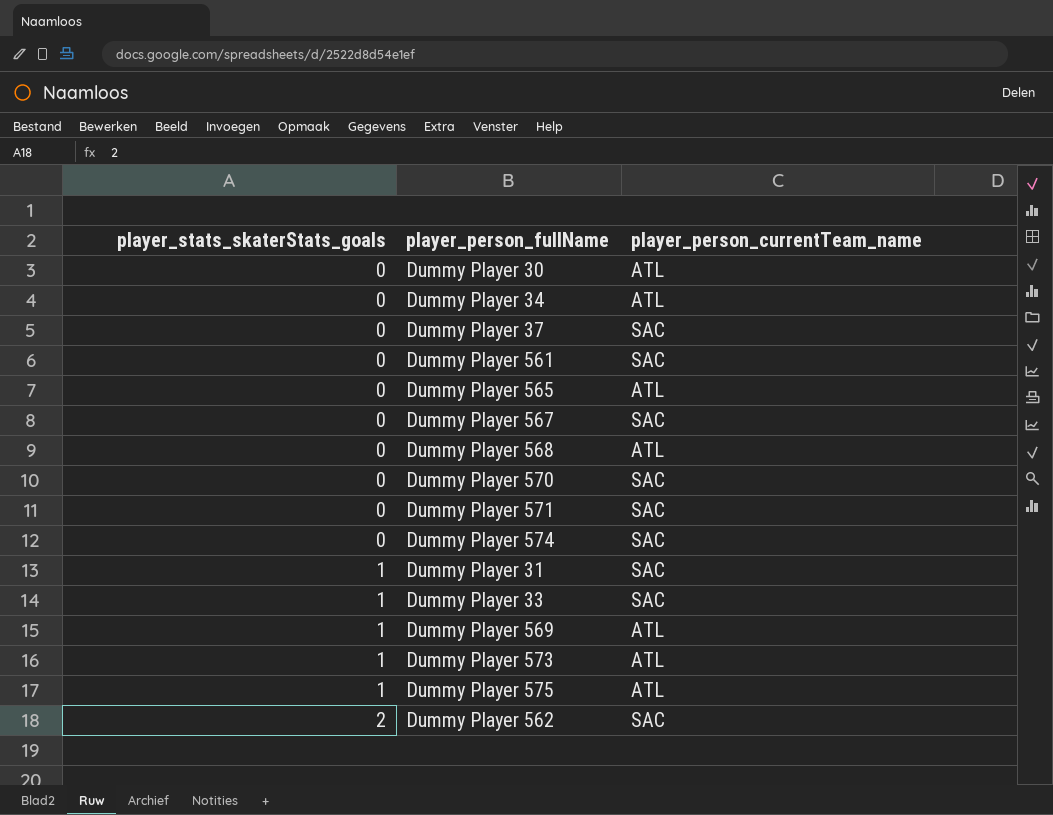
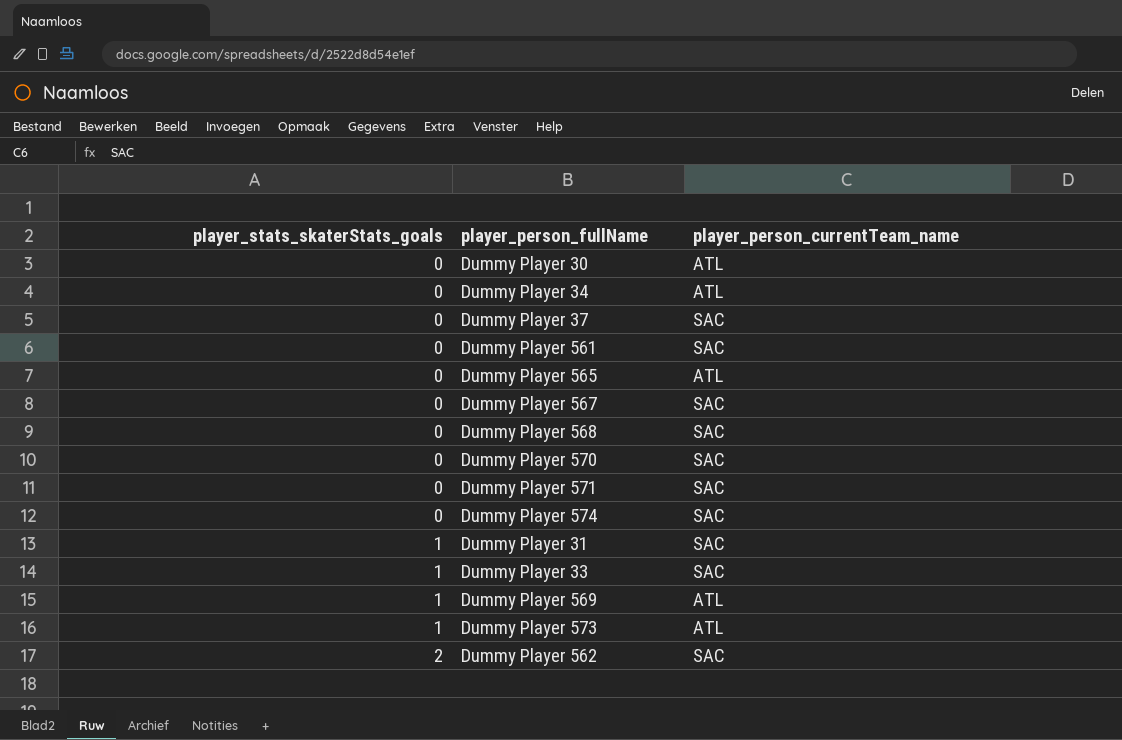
row Dummy Player 575: 1 | ATL -> none
Dummy Player 568 | player_person_currentTeam_name: ATL -> SAC

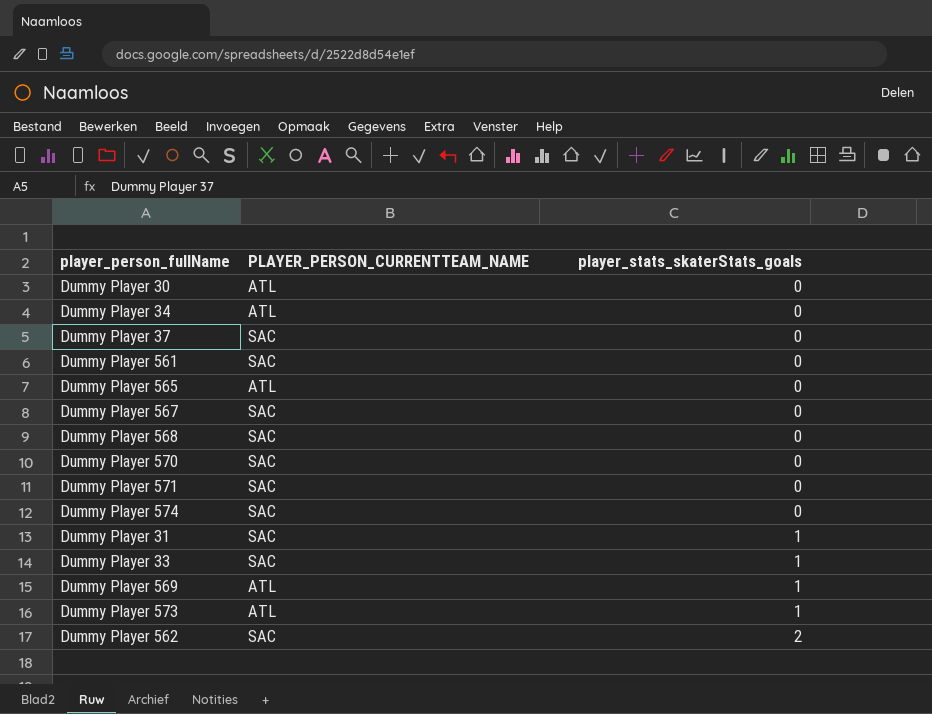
column name: player_person_currentTeam_name -> PLAYER_PERSON_CURRENTTEAM_NAME
column player_stats_skaterStats_goals | position: 1 -> 3

